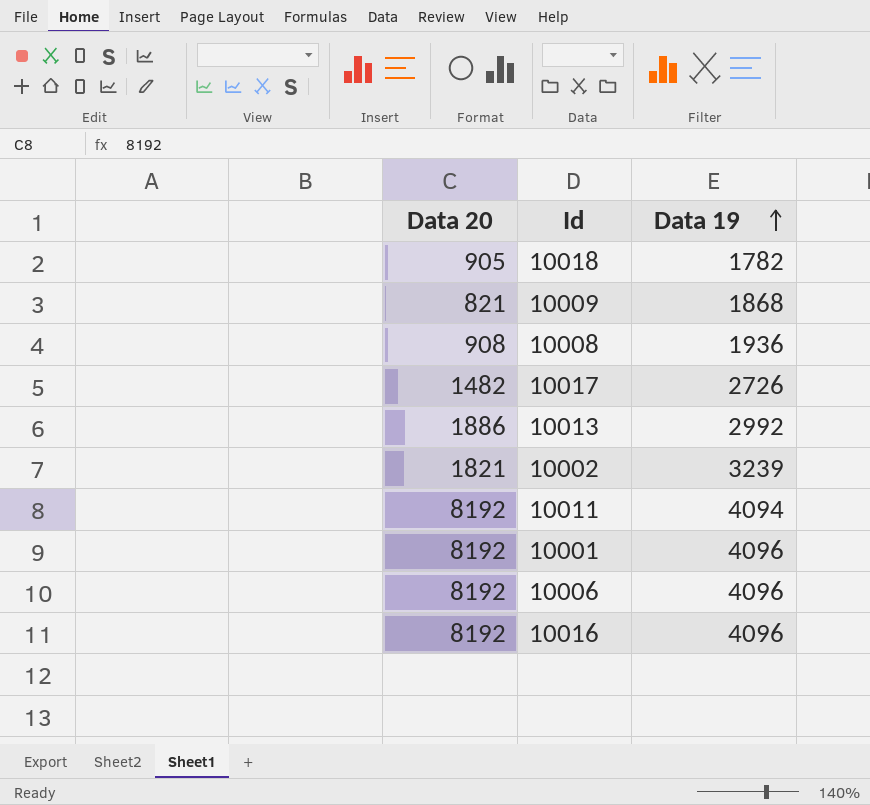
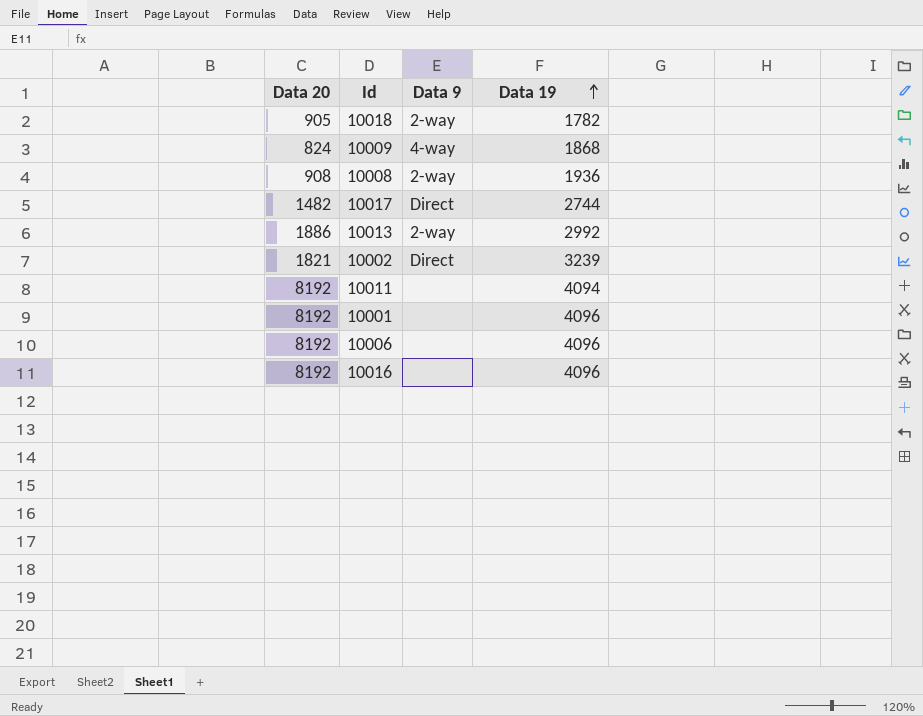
column Data 9 | position: none -> 3
10009 | Data 20: 821 -> 824
10017 | Data 19: 2726 -> 2744

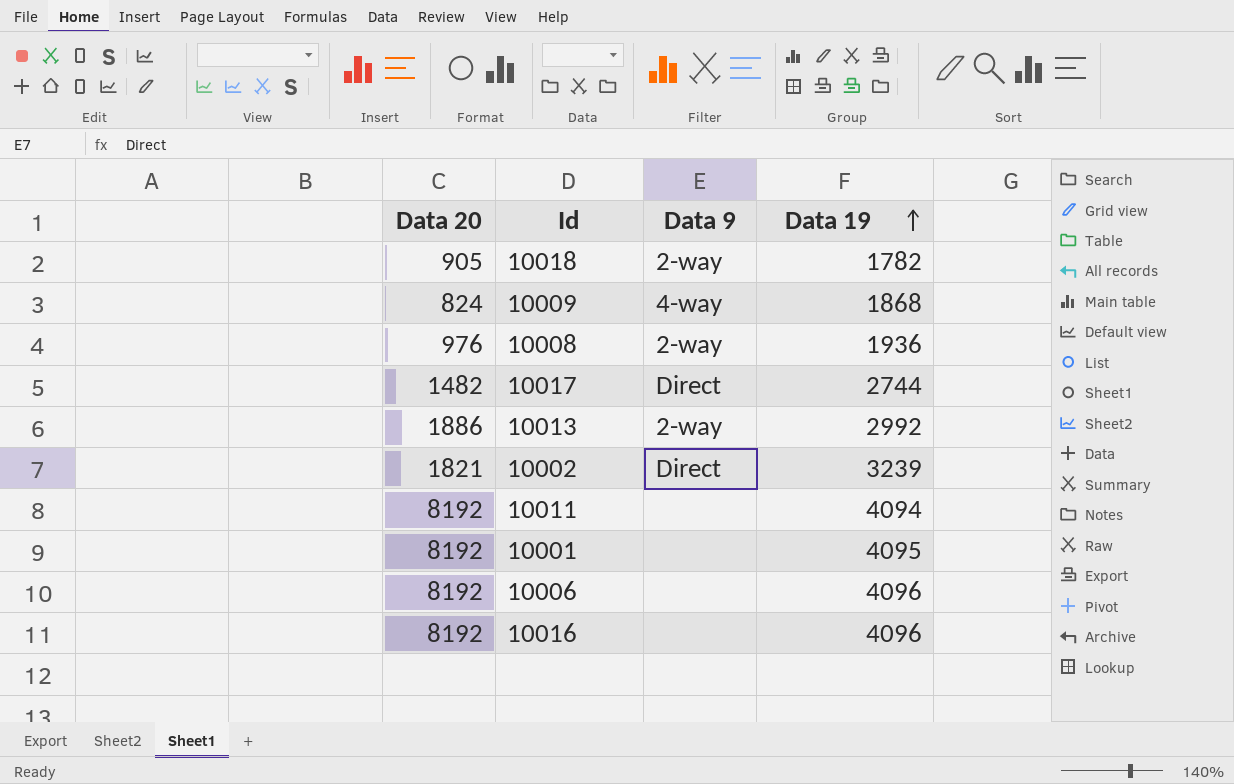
10008 | Data 20: 908 -> 976
10001 | Data 19: 4096 -> 4095

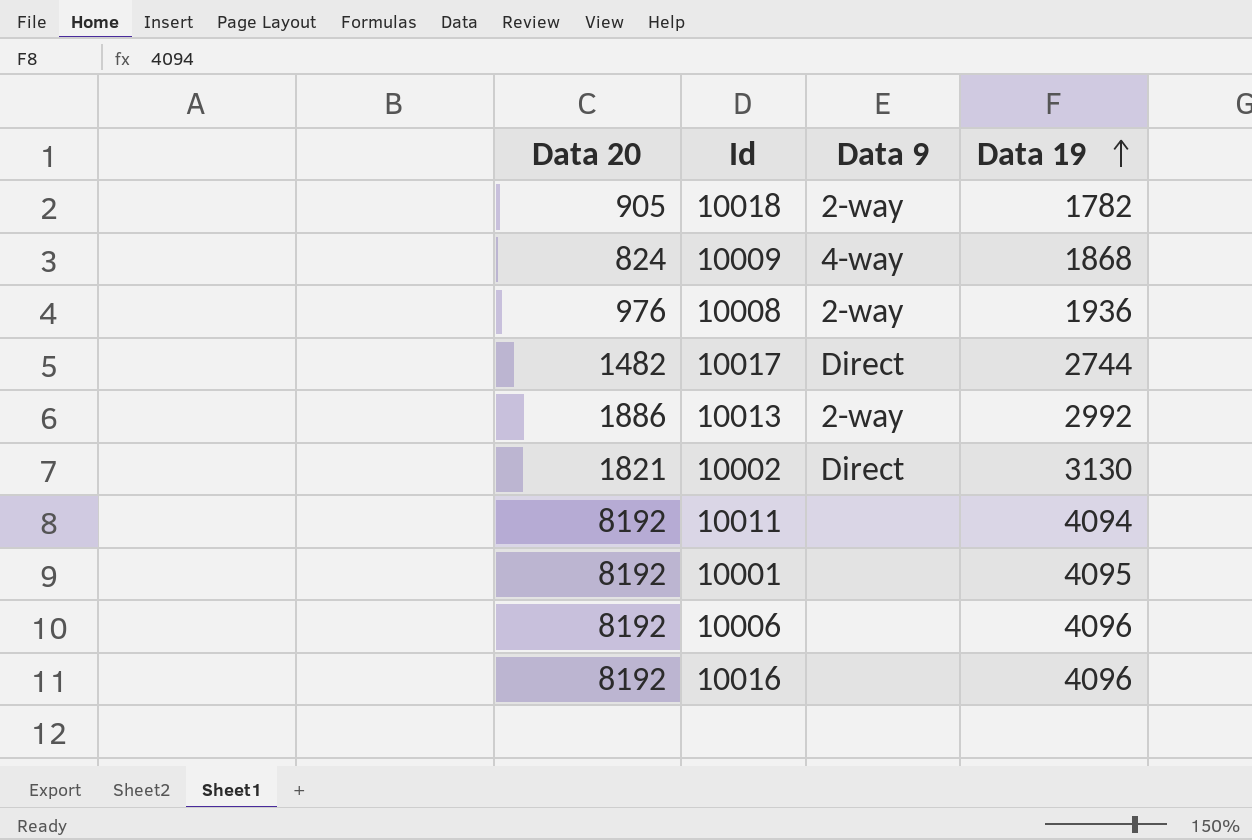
10002 | Data 19: 3239 -> 3130

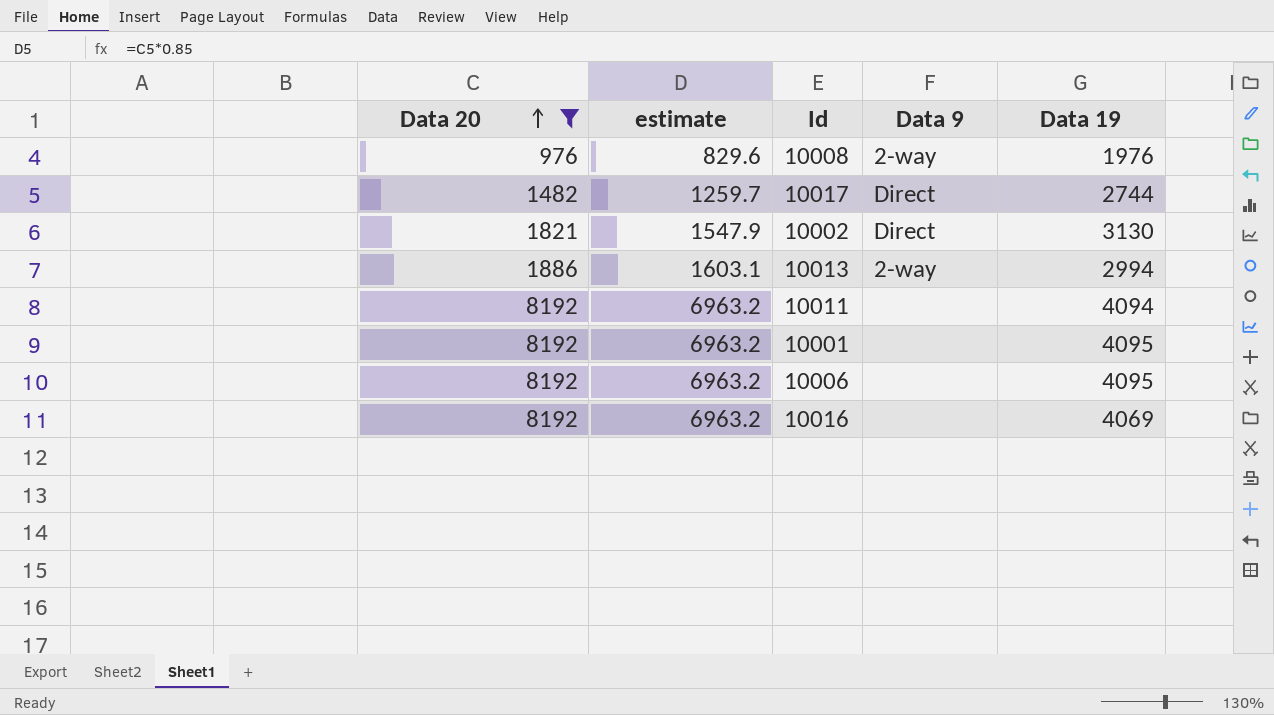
filter: none -> Data 20 >= 976
row order: Data 19 ascending -> Data 20 ascending
column estimate | formula: none -> [Data 20] * 0.85
10008 | Data 19: 1936 -> 1976
10013 | Data 19: 2992 -> 2994
10006 | Data 19: 4096 -> 4095
10016 | Data 19: 4096 -> 4069

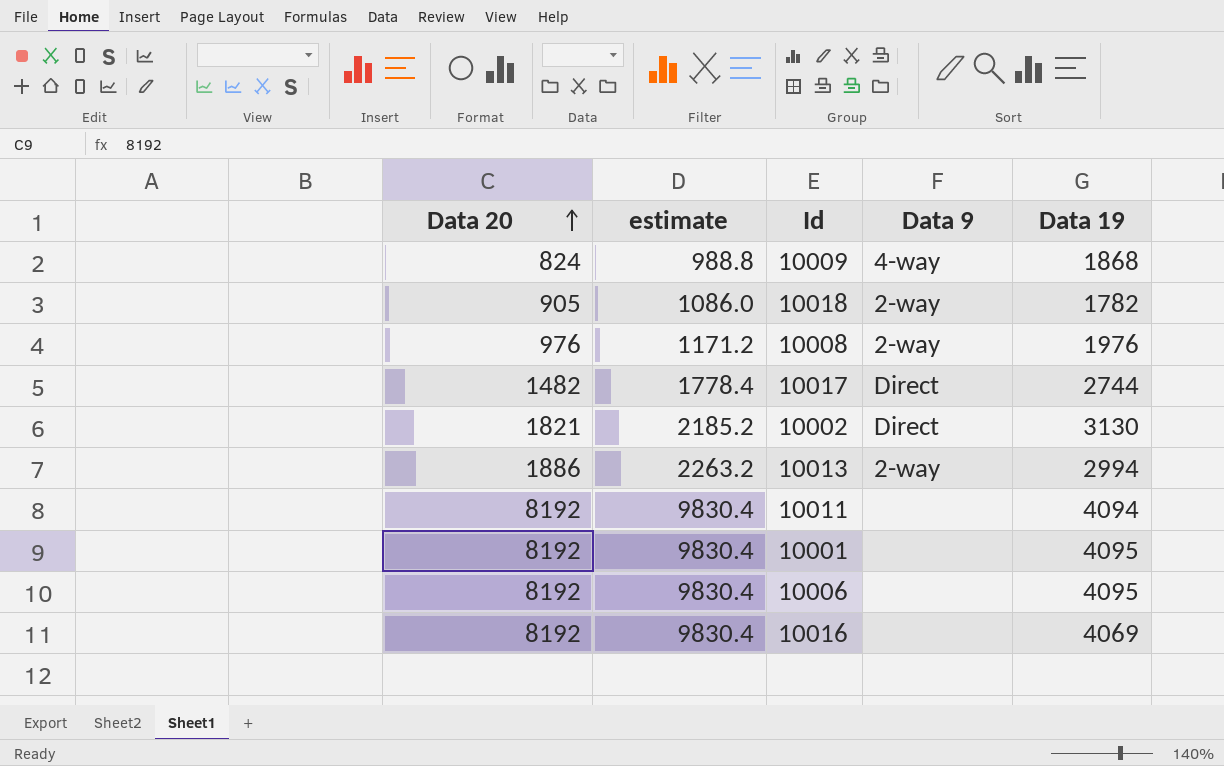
filter: Data 20 >= 976 -> none
column estimate | formula: [Data 20] * 0.85 -> [Data 20] * 1.2

